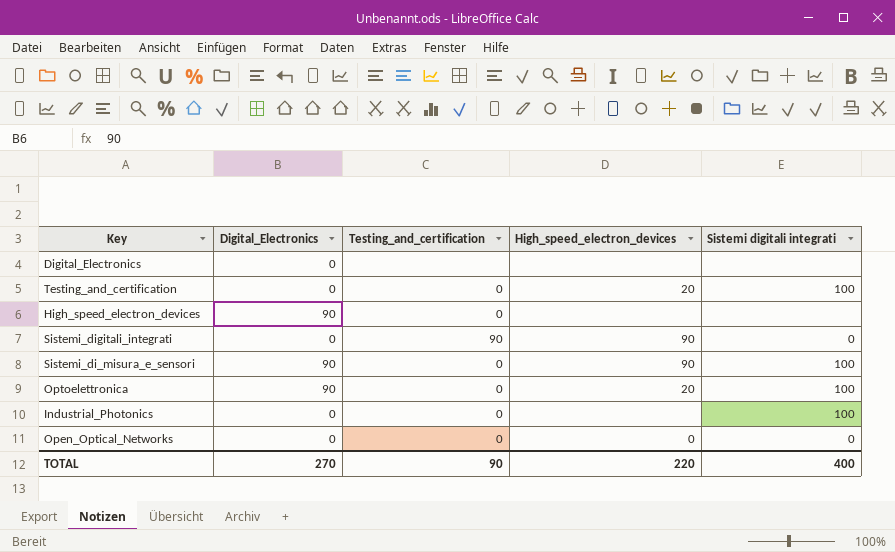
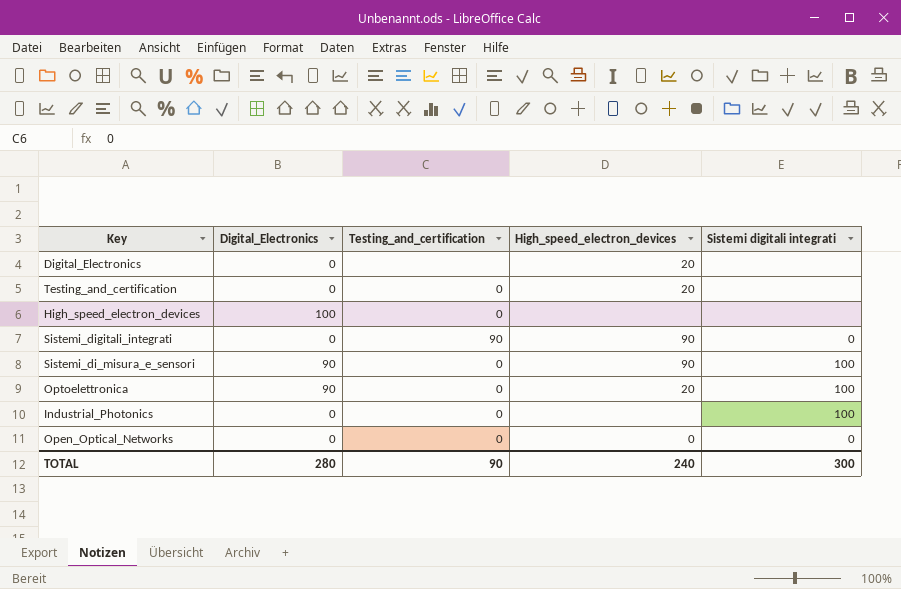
Digital_Electronics | High_speed_electron_devices: none -> 20
Testing_and_certification | Sistemi digitali integrati: 100 -> none
High_speed_electron_devices | Digital_Electronics: 90 -> 100
TOTAL | Digital_Electronics: 270 -> 280
TOTAL | High_speed_electron_devices: 220 -> 240
TOTAL | Sistemi digitali integrati: 400 -> 300

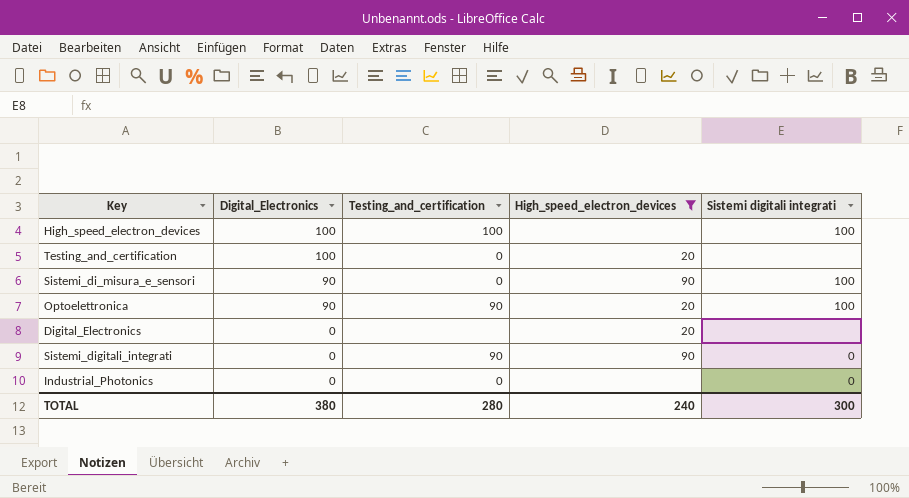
filter: none -> High_speed_electron_devices != 0
row order: none -> Digital_Electronics descending
High_speed_electron_devices | Testing_and_certification: 0 -> 100
High_speed_electron_devices | Sistemi digitali integrati: none -> 100
Testing_and_certification | Digital_Electronics: 0 -> 100
Optoelettronica | Testing_and_certification: 0 -> 90
Industrial_Photonics | Sistemi digitali integrati: 100 -> 0
TOTAL | Digital_Electronics: 280 -> 380
TOTAL | Testing_and_certification: 90 -> 280

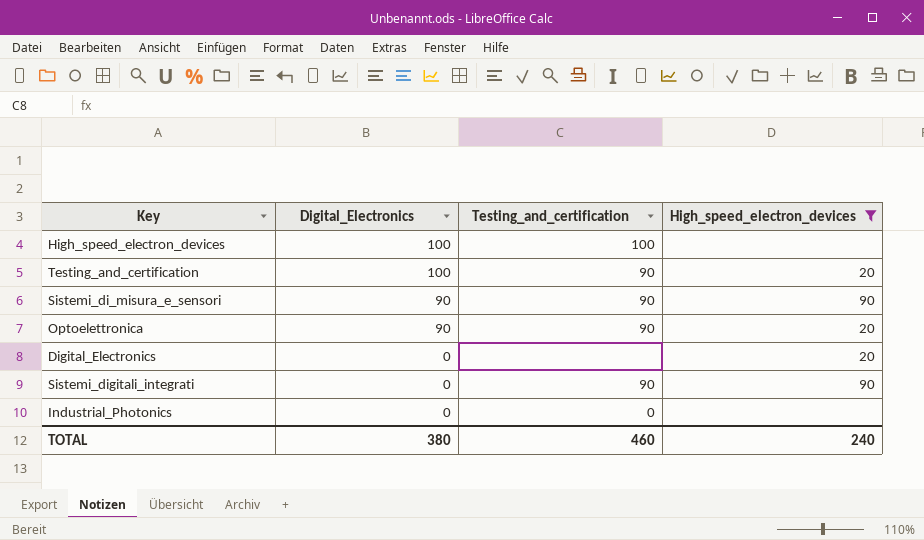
column Sistemi digitali integrati | position: 5 -> none
Testing_and_certification | Testing_and_certification: 0 -> 90
Sistemi_di_misura_e_sensori | Testing_and_certification: 0 -> 90
TOTAL | Testing_and_certification: 280 -> 460

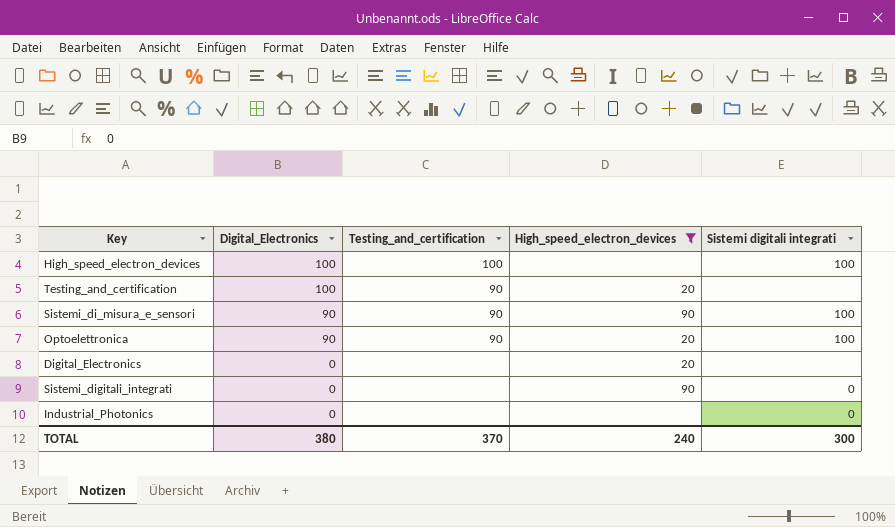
column Sistemi digitali integrati | position: none -> 5
Sistemi_digitali_integrati | Testing_and_certification: 90 -> none
Industrial_Photonics | Testing_and_certification: 0 -> none
TOTAL | Testing_and_certification: 460 -> 370

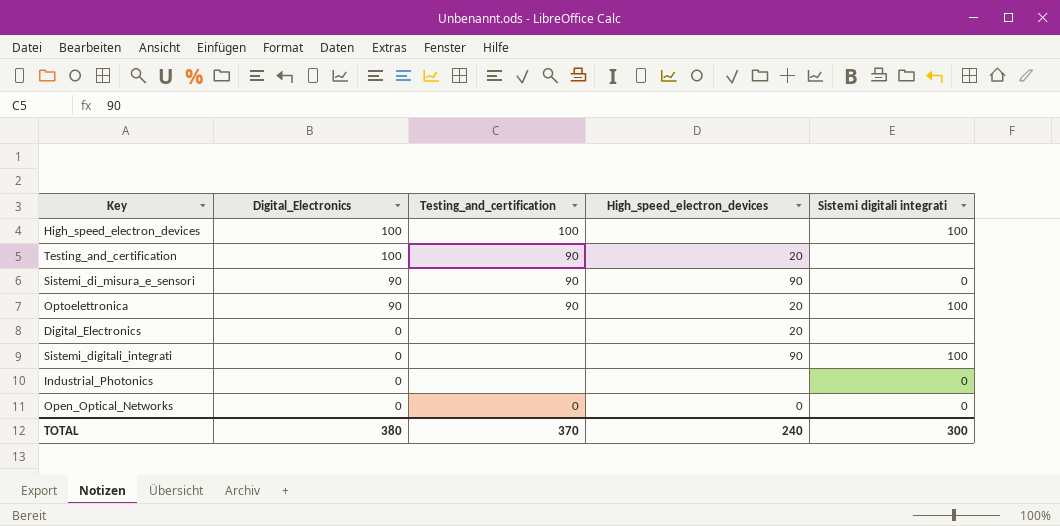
filter: High_speed_electron_devices != 0 -> none
Sistemi_di_misura_e_sensori | Sistemi digitali integrati: 100 -> 0
Sistemi_digitali_integrati | Sistemi digitali integrati: 0 -> 100

